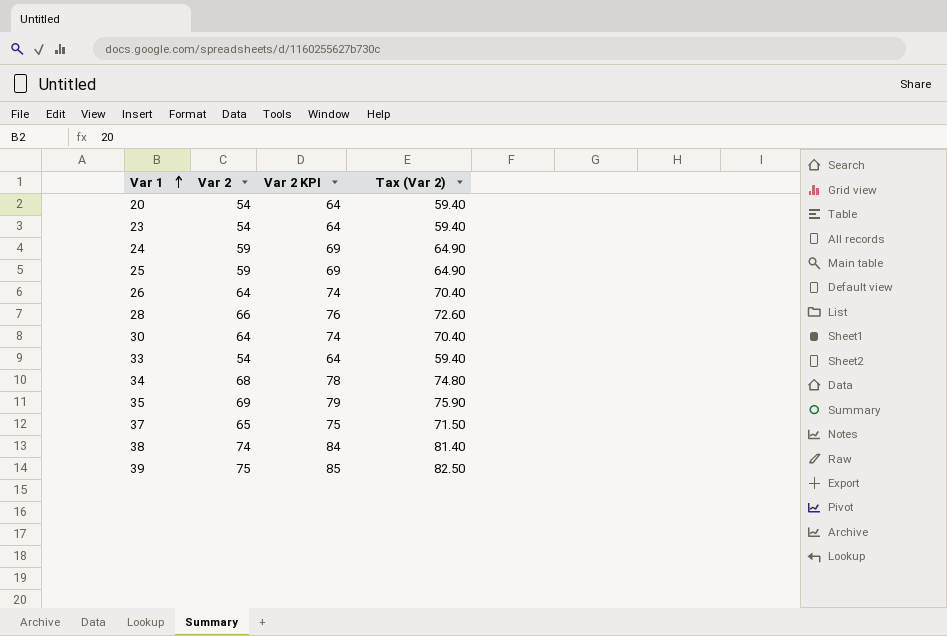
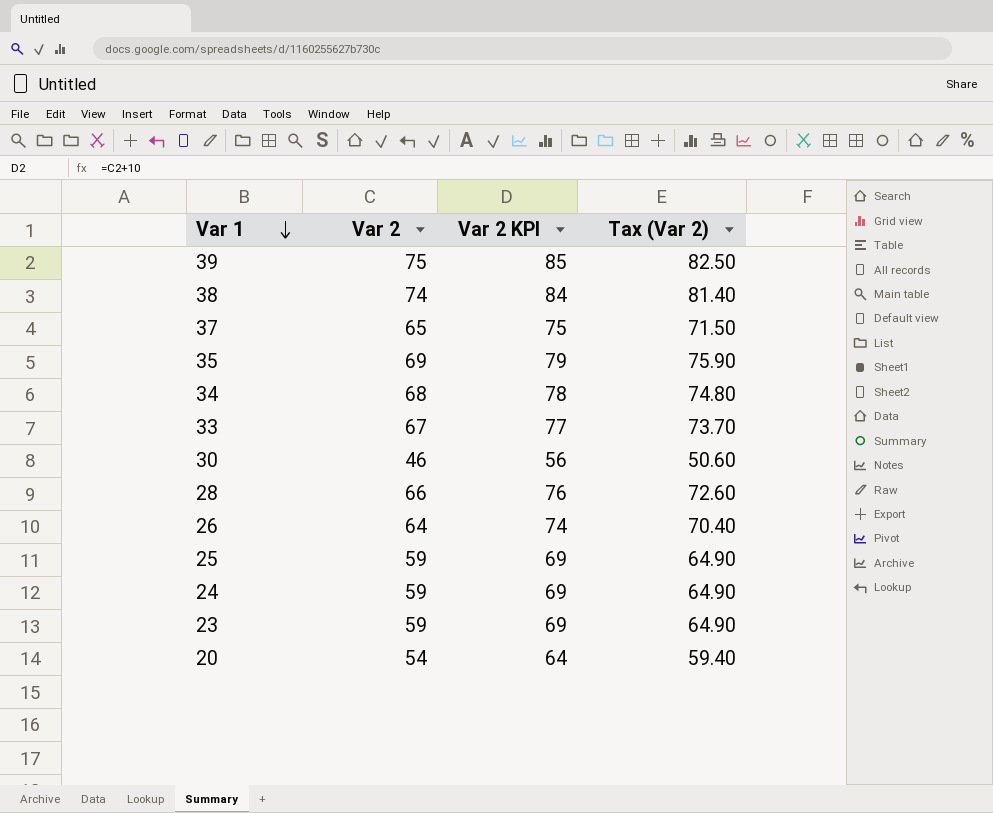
row order: Var 1 ascending -> Var 1 descending
33 | Var 2: 54 -> 67
33 | Var 2 KPI: 64 -> 77
33 | Tax (Var 2): 59.40 -> 73.70
30 | Var 2: 64 -> 46
30 | Var 2 KPI: 74 -> 56
30 | Tax (Var 2): 70.40 -> 50.60
23 | Var 2: 54 -> 59
23 | Var 2 KPI: 64 -> 69
23 | Tax (Var 2): 59.40 -> 64.90

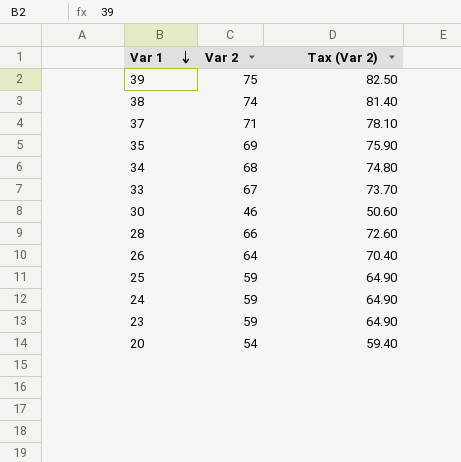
column Var 2 KPI | formula: [Var 2] + 10 -> none
37 | Var 2: 65 -> 71
37 | Tax (Var 2): 71.50 -> 78.10

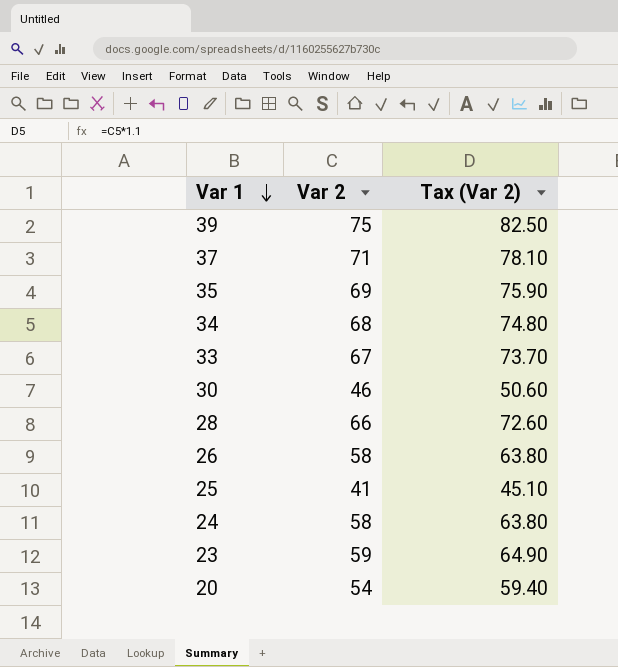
row 38: 74 | 81.40 -> none
26 | Var 2: 64 -> 58
26 | Tax (Var 2): 70.40 -> 63.80
25 | Var 2: 59 -> 41
25 | Tax (Var 2): 64.90 -> 45.10
24 | Var 2: 59 -> 58
24 | Tax (Var 2): 64.90 -> 63.80

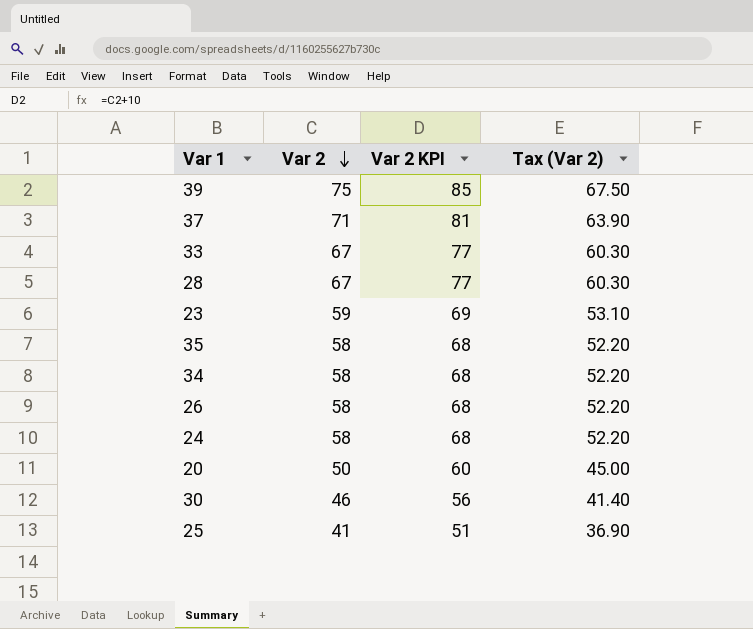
row order: Var 1 descending -> Var 2 descending
column Var 2 KPI | formula: none -> [Var 2] + 10
column Tax (Var 2) | formula: [Var 2] * 1.1 -> [Var 2] * 0.9
28 | Var 2: 66 -> 67
35 | Var 2: 69 -> 58
34 | Var 2: 68 -> 58
20 | Var 2: 54 -> 50

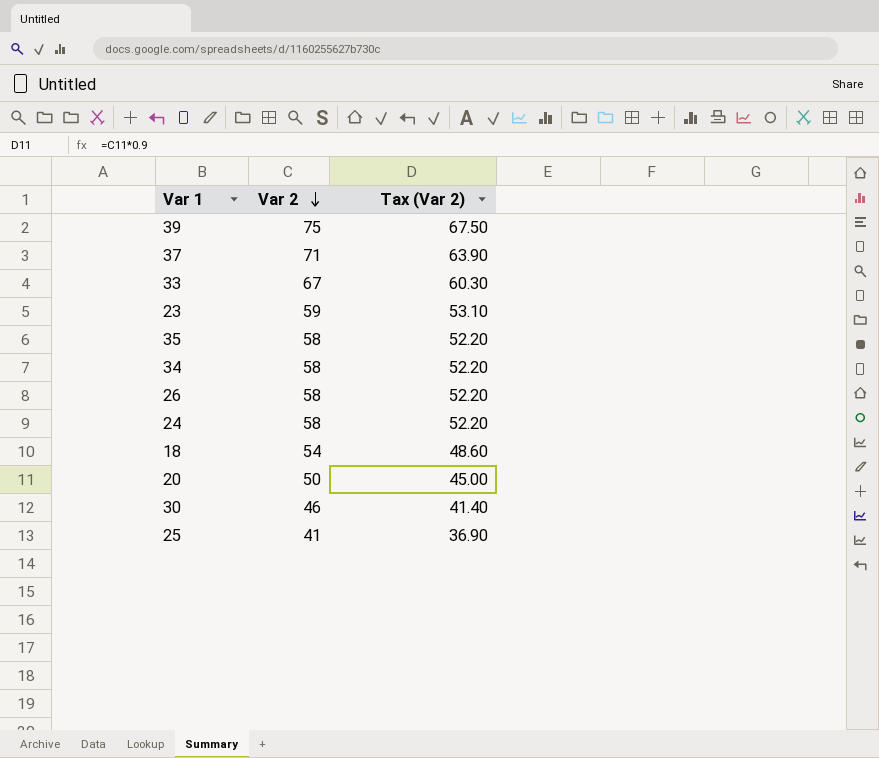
column Var 2 KPI | formula: [Var 2] + 10 -> none
row 28: 67 | 77 | 60.30 -> none
row 18: none -> 54 | 48.60

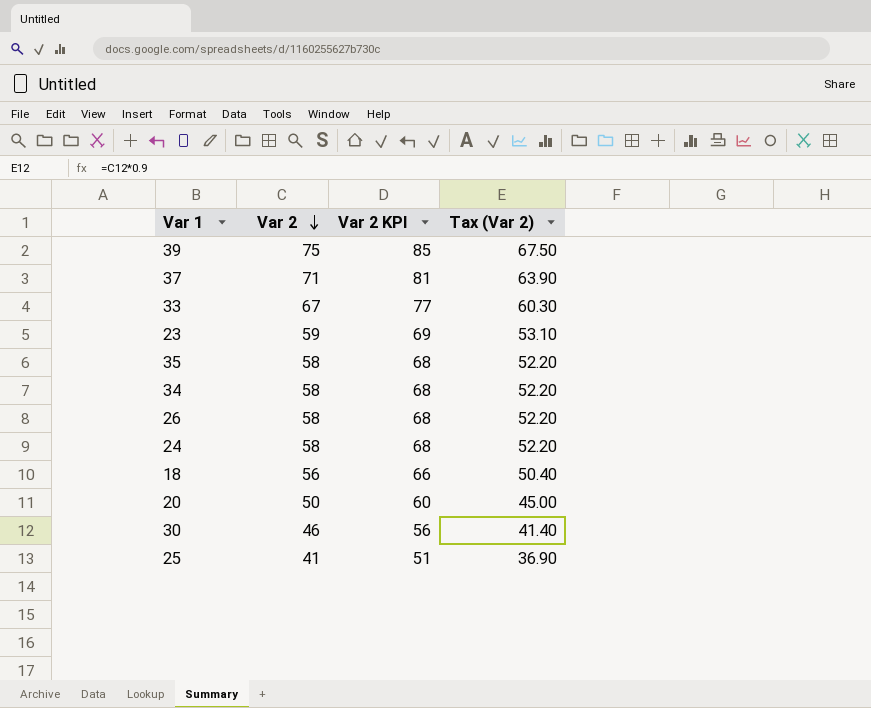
column Var 2 KPI | formula: none -> [Var 2] + 10
18 | Var 2: 54 -> 56
18 | Tax (Var 2): 48.60 -> 50.40

